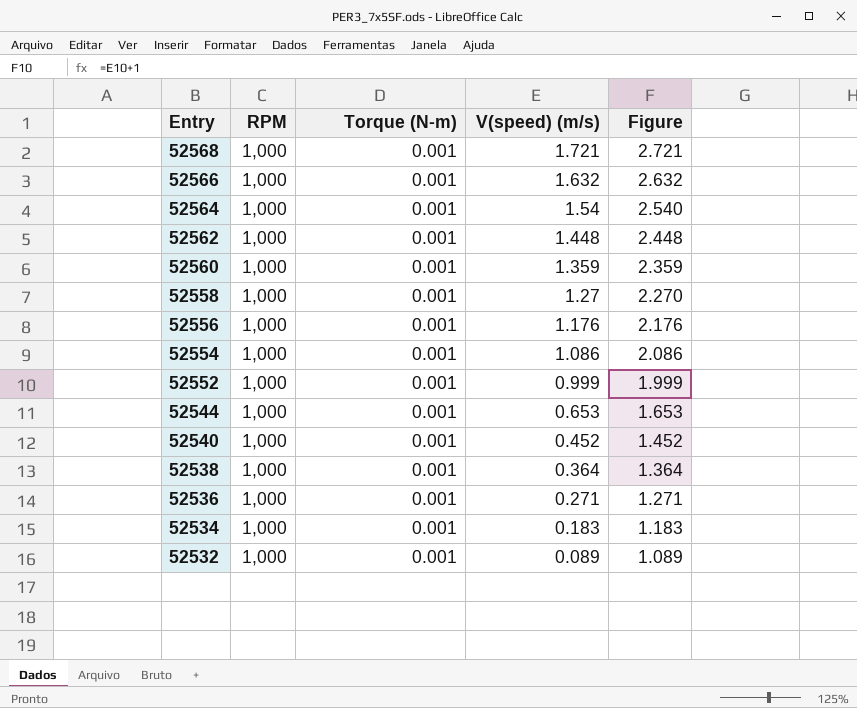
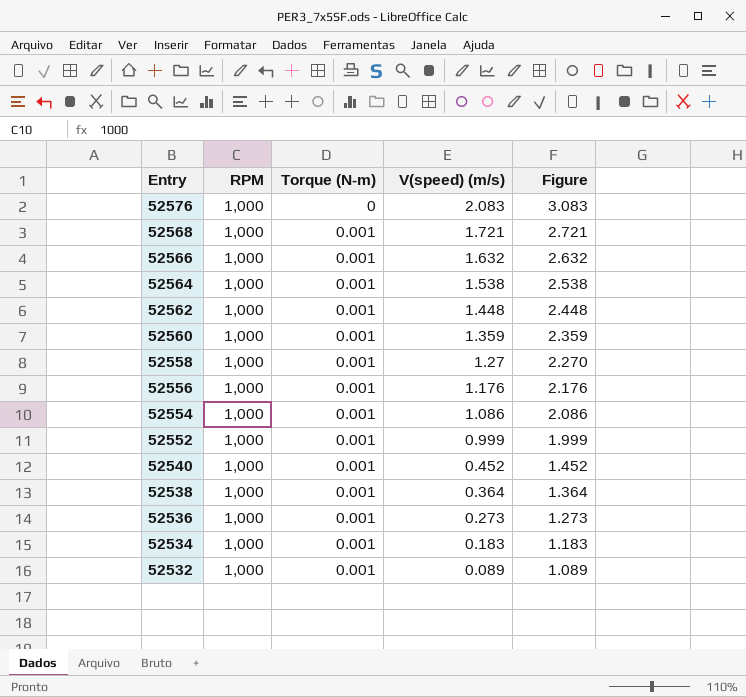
row 52544: 1,000 | 0.001 | 0.653 | 1.653 -> none
row 52576: none -> 1,000 | 0 | 2.083 | 3.083
52564 | V(speed) (m/s): 1.54 -> 1.538
52564 | Figure: 2.540 -> 2.538
52536 | V(speed) (m/s): 0.271 -> 0.273
52536 | Figure: 1.271 -> 1.273

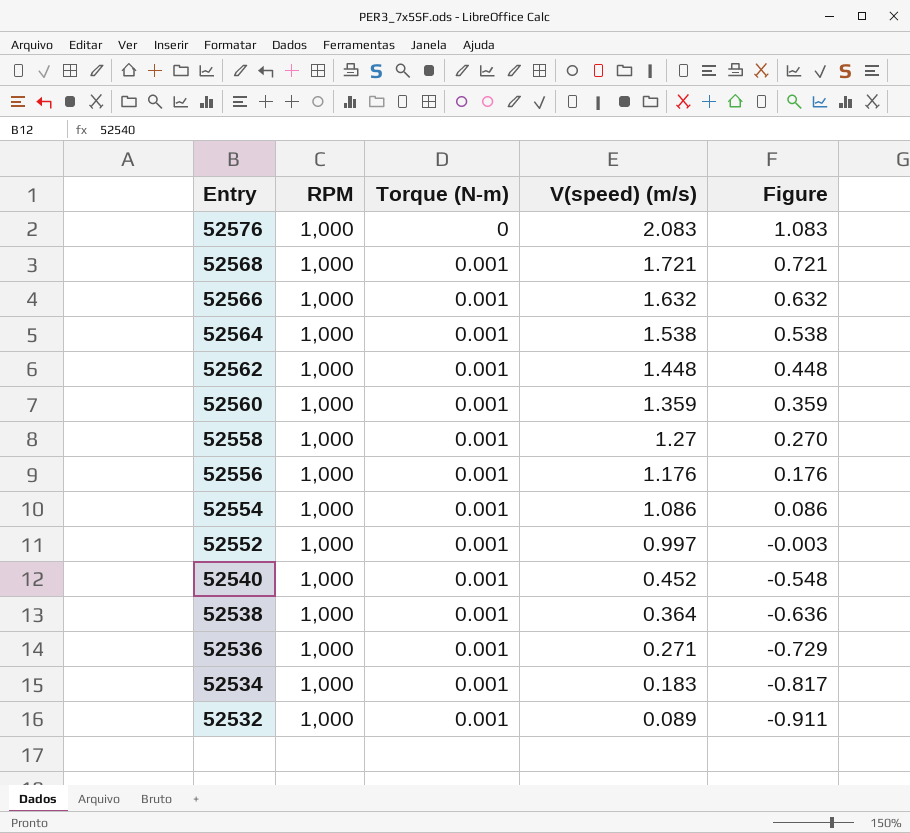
column Figure | formula: [V(speed) (m/s)] + 1 -> [V(speed) (m/s)] - 1
52552 | V(speed) (m/s): 0.999 -> 0.997
52536 | V(speed) (m/s): 0.273 -> 0.271

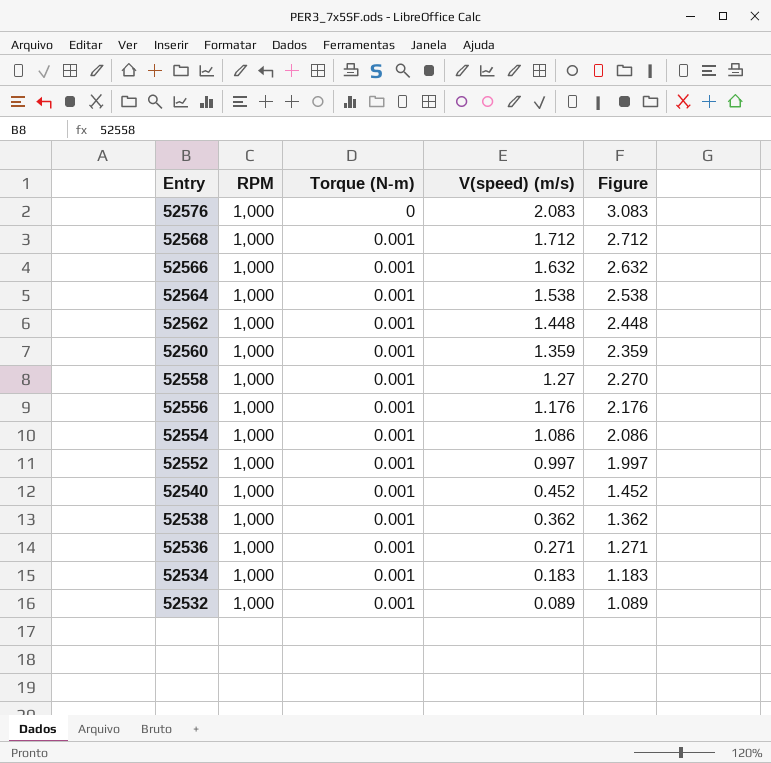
column Figure | formula: [V(speed) (m/s)] - 1 -> [V(speed) (m/s)] + 1
52568 | V(speed) (m/s): 1.721 -> 1.712
52538 | V(speed) (m/s): 0.364 -> 0.362

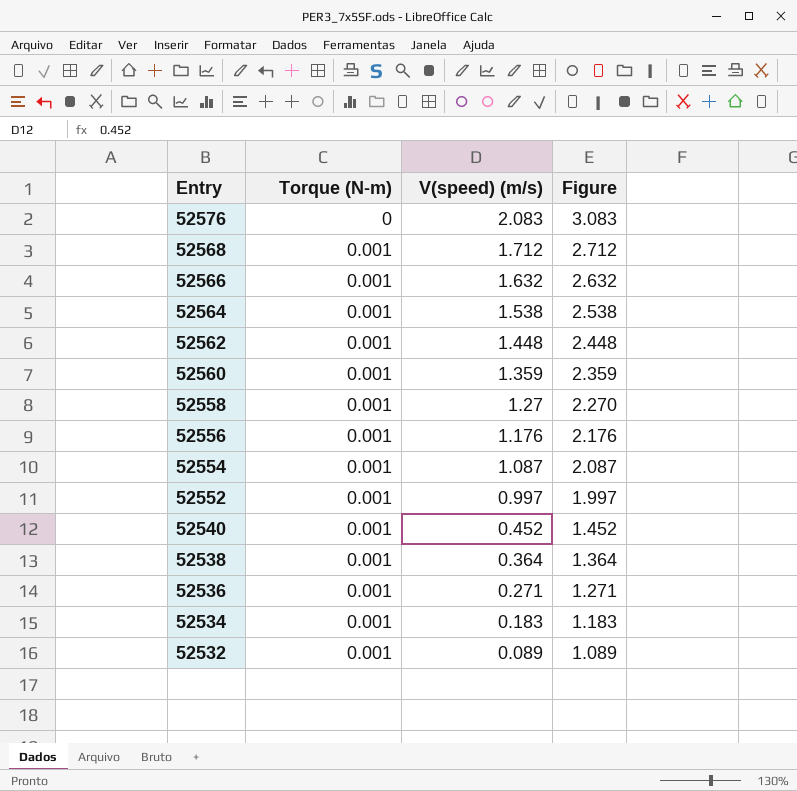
column RPM | position: 2 -> none
52554 | V(speed) (m/s): 1.086 -> 1.087
52554 | Figure: 2.086 -> 2.087
52538 | V(speed) (m/s): 0.362 -> 0.364
52538 | Figure: 1.362 -> 1.364

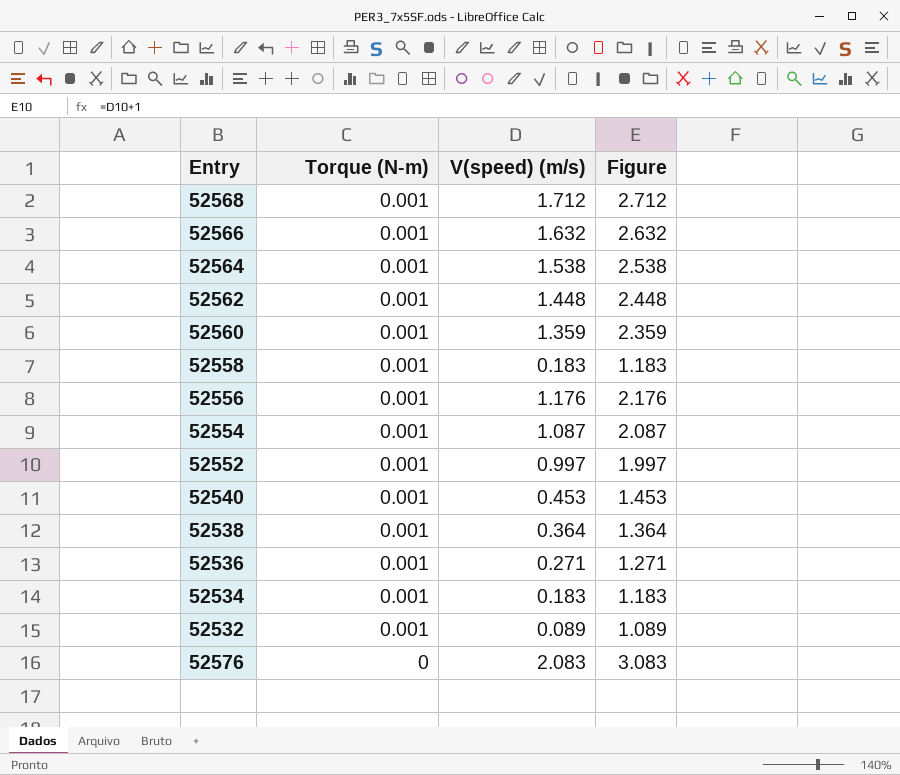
row order: Entry descending -> Torque (N-m) descending
52558 | V(speed) (m/s): 1.27 -> 0.183
52558 | Figure: 2.270 -> 1.183
52540 | V(speed) (m/s): 0.452 -> 0.453
52540 | Figure: 1.452 -> 1.453

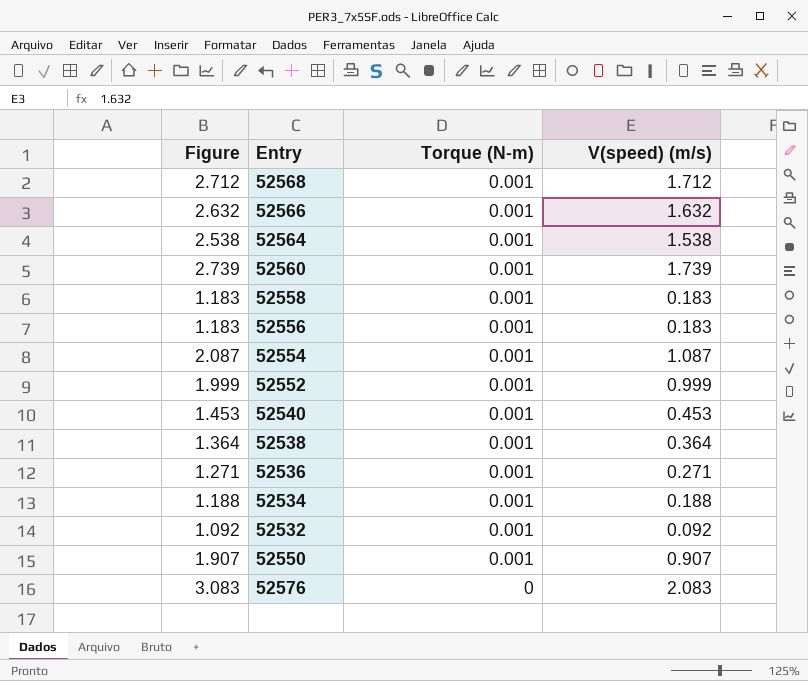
column Figure | position: 4 -> 1
row 52562: 0.001 | 1.448 | 2.448 -> none
52560 | Figure: 2.359 -> 2.739
52560 | V(speed) (m/s): 1.359 -> 1.739
52556 | Figure: 2.176 -> 1.183
52556 | V(speed) (m/s): 1.176 -> 0.183
52552 | Figure: 1.997 -> 1.999
52552 | V(speed) (m/s): 0.997 -> 0.999
52534 | Figure: 1.183 -> 1.188
52534 | V(speed) (m/s): 0.183 -> 0.188
52532 | Figure: 1.089 -> 1.092
52532 | V(speed) (m/s): 0.089 -> 0.092
row 52550: none -> 1.907 | 0.001 | 0.907

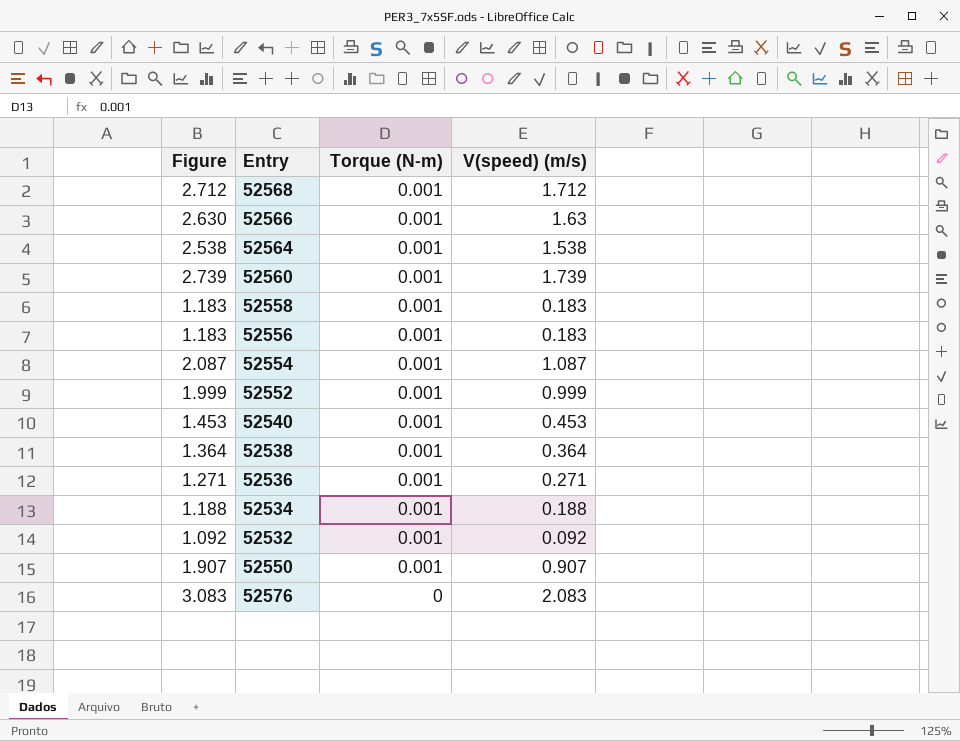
52566 | Figure: 2.632 -> 2.630
52566 | V(speed) (m/s): 1.632 -> 1.63

